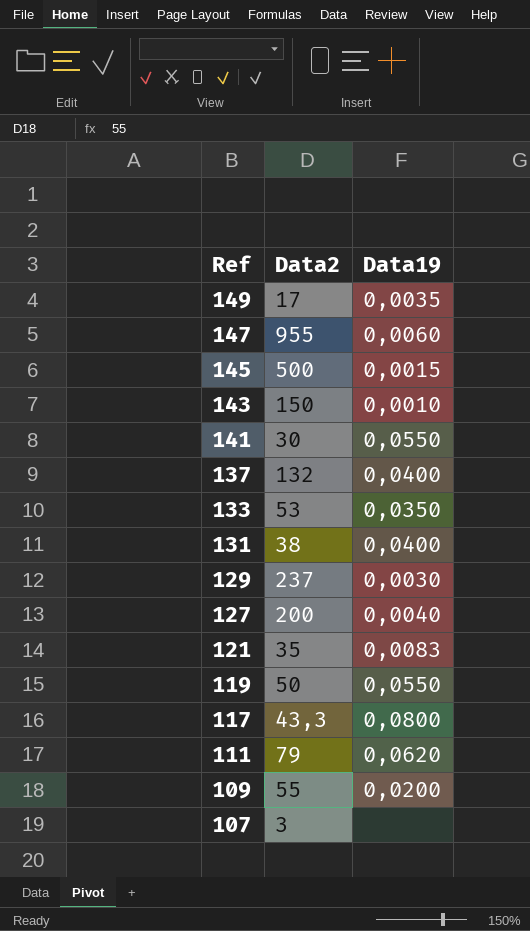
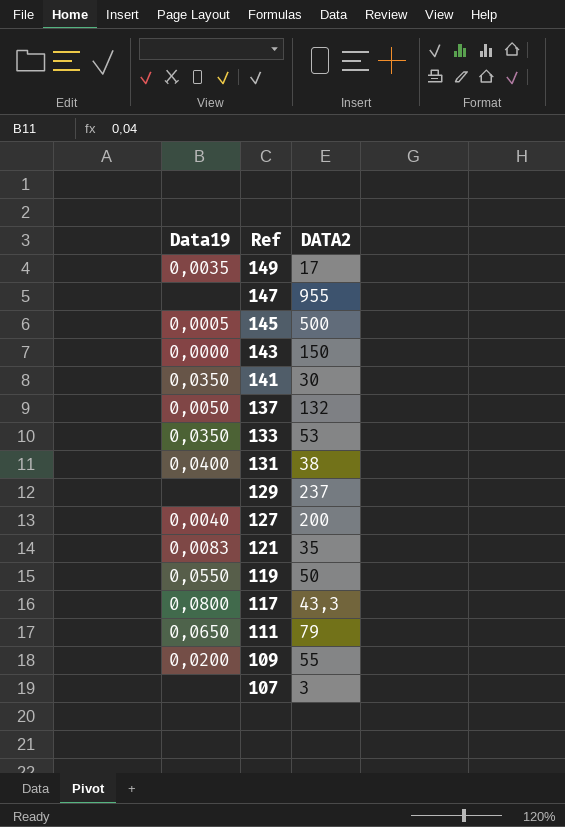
column Data19 | position: 3 -> 1
column name: Data2 -> DATA2
147 | Data19: 0,0060 -> none
145 | Data19: 0,0015 -> 0,0005
143 | Data19: 0,0010 -> 0,0000
141 | Data19: 0,0550 -> 0,0350
137 | Data19: 0,0400 -> 0,0050
129 | Data19: 0,0030 -> none
111 | Data19: 0,0620 -> 0,0650

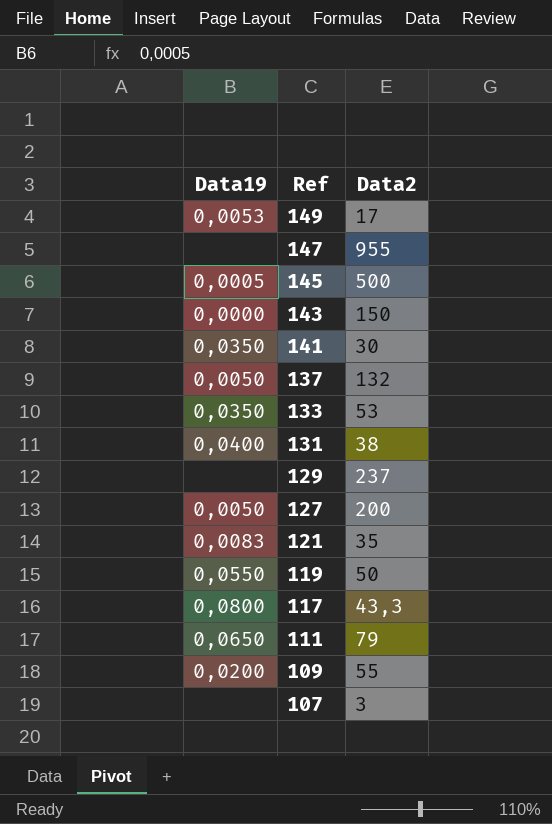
column name: DATA2 -> Data2
149 | Data19: 0,0035 -> 0,0053
127 | Data19: 0,0040 -> 0,0050

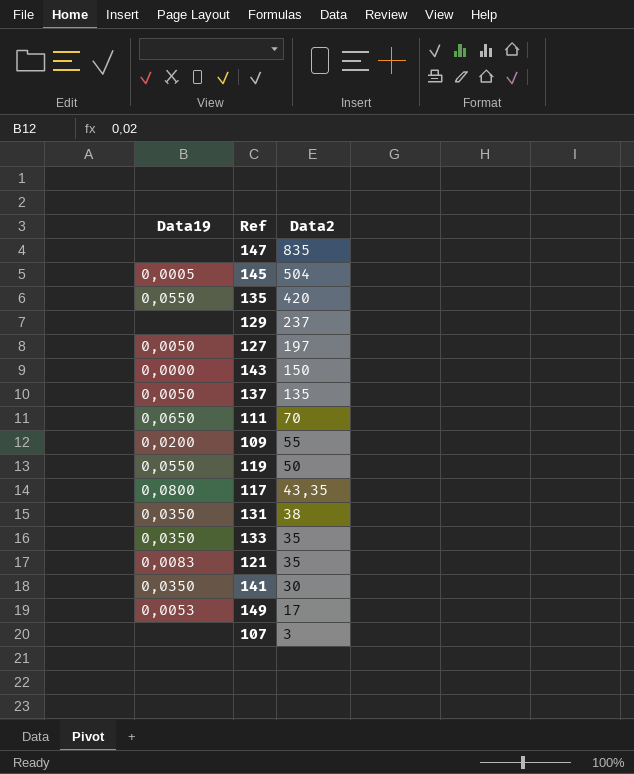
row order: Ref descending -> Data2 descending
147 | Data2: 955 -> 835
145 | Data2: 500 -> 504
row 135: none -> 0,0550 | 420
127 | Data2: 200 -> 197
137 | Data2: 132 -> 135
111 | Data2: 79 -> 70
117 | Data2: 43,3 -> 43,35
131 | Data19: 0,0400 -> 0,0350
133 | Data2: 53 -> 35

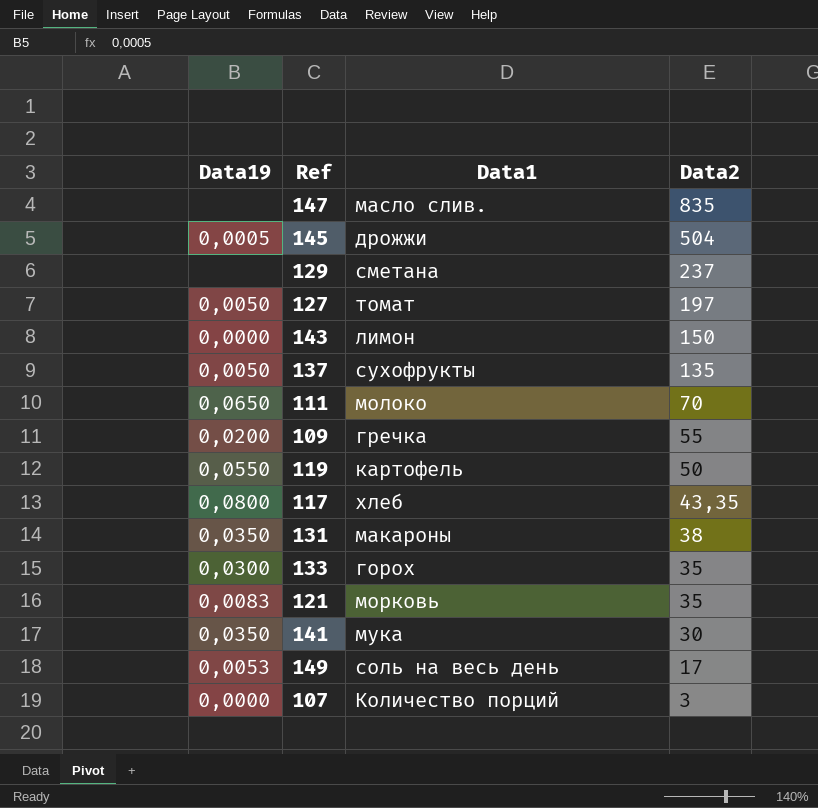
column Data1 | position: none -> 3
row 135: 0,0550 | 420 -> none
133 | Data19: 0,0350 -> 0,0300
107 | Data19: none -> 0,0000

